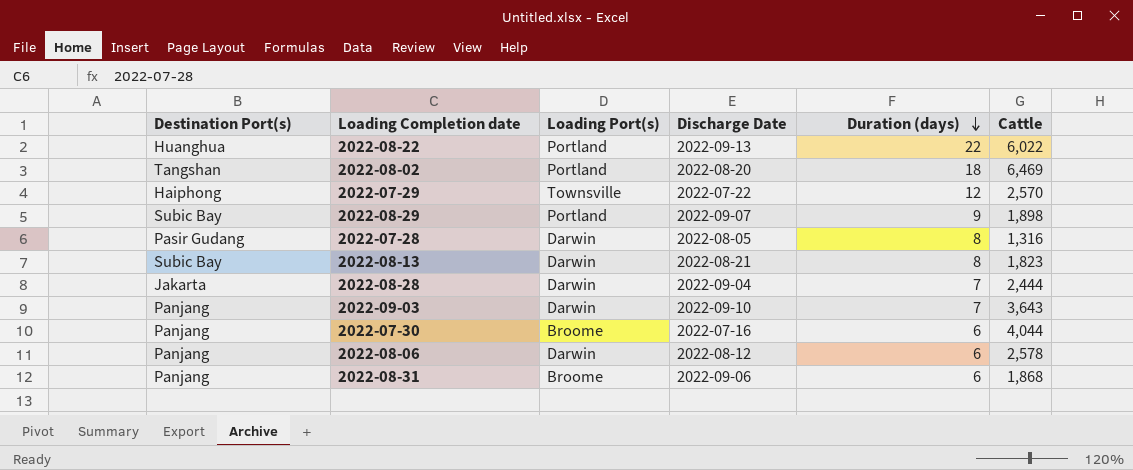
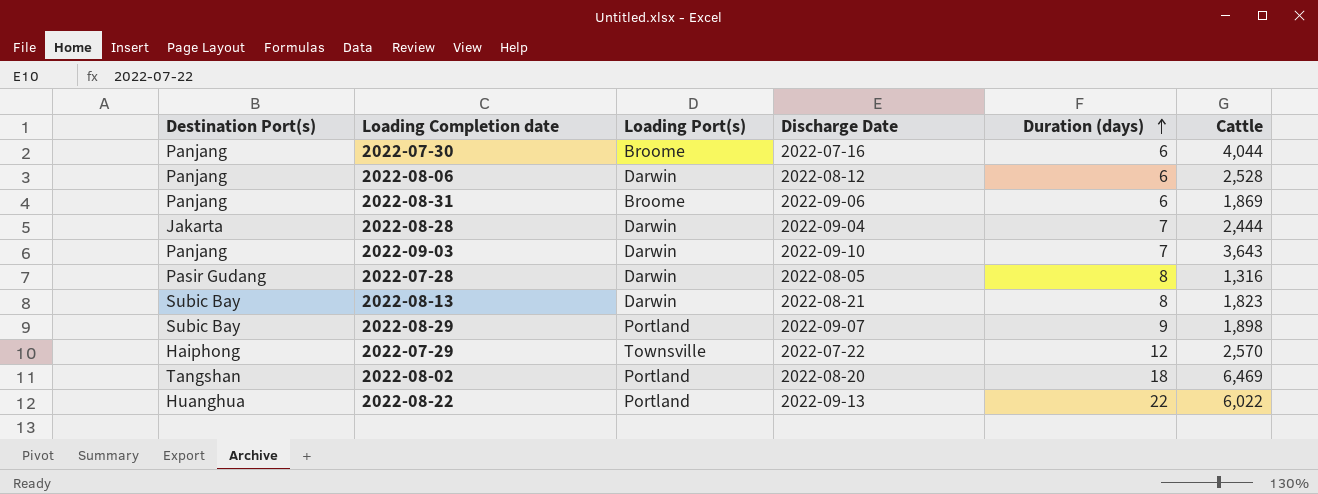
row order: Duration (days) descending -> Duration (days) ascending
2022-08-06 | Cattle: 2,578 -> 2,528
2022-08-31 | Cattle: 1,868 -> 1,869

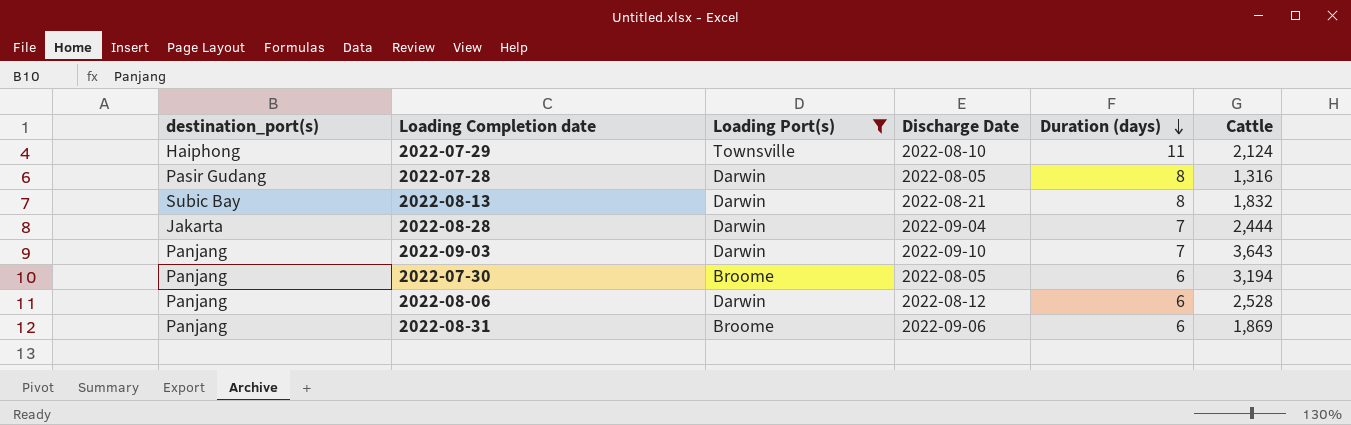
filter: none -> Loading Port(s) != Portland
row order: Duration (days) ascending -> Duration (days) descending
column name: Destination Port(s) -> destination_port(s)
2022-07-29 | Discharge Date: 2022-07-22 -> 2022-08-10
2022-07-29 | Duration (days): 12 -> 11
2022-07-29 | Cattle: 2,570 -> 2,124
2022-08-13 | Cattle: 1,823 -> 1,832
2022-07-30 | Discharge Date: 2022-07-16 -> 2022-08-05
2022-07-30 | Cattle: 4,044 -> 3,194

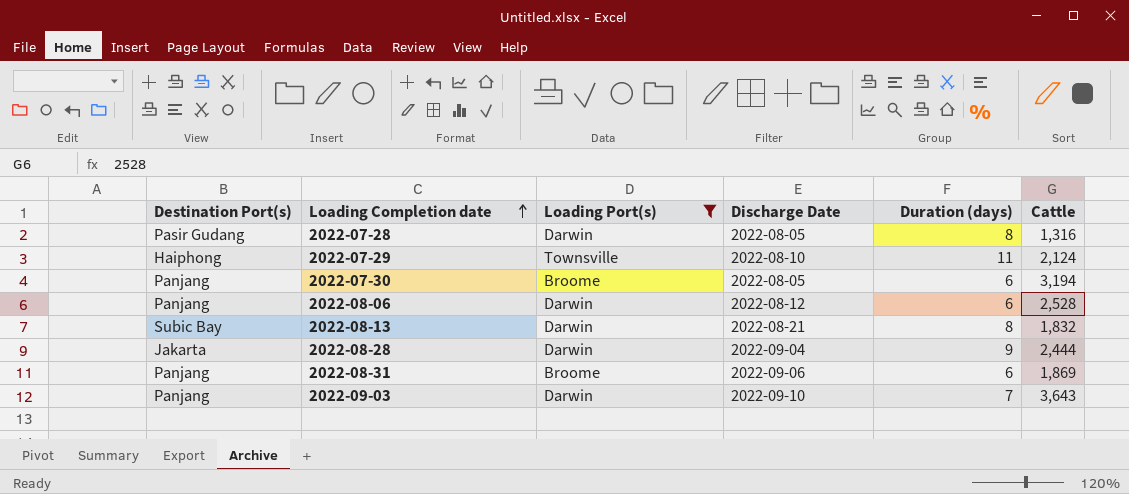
row order: Duration (days) descending -> Loading Completion date ascending
column name: destination_port(s) -> Destination Port(s)
2022-08-28 | Duration (days): 7 -> 9

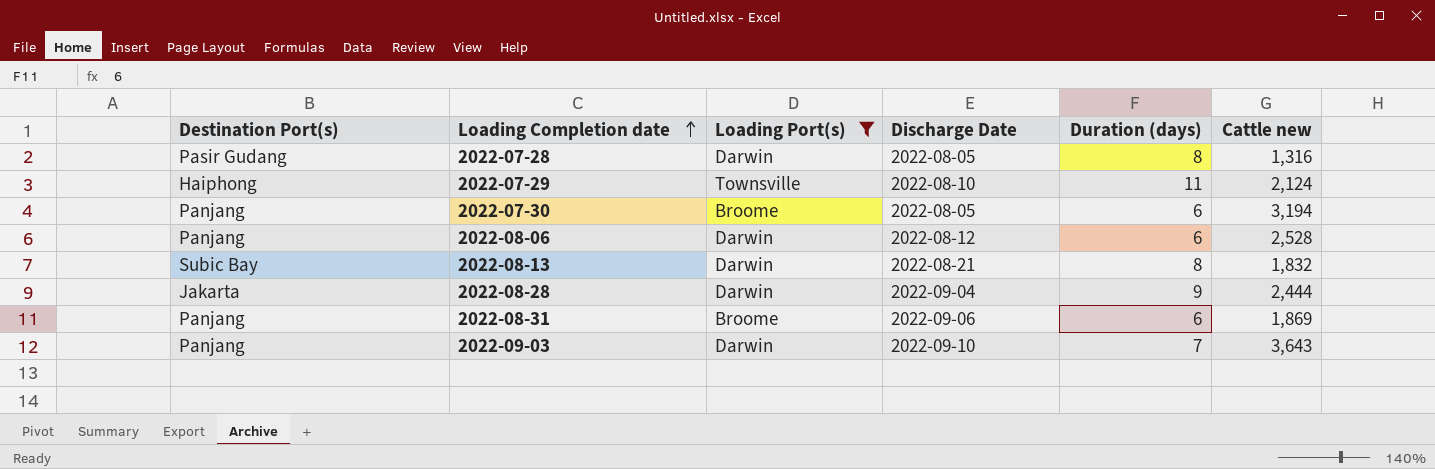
column name: Cattle -> Cattle new

